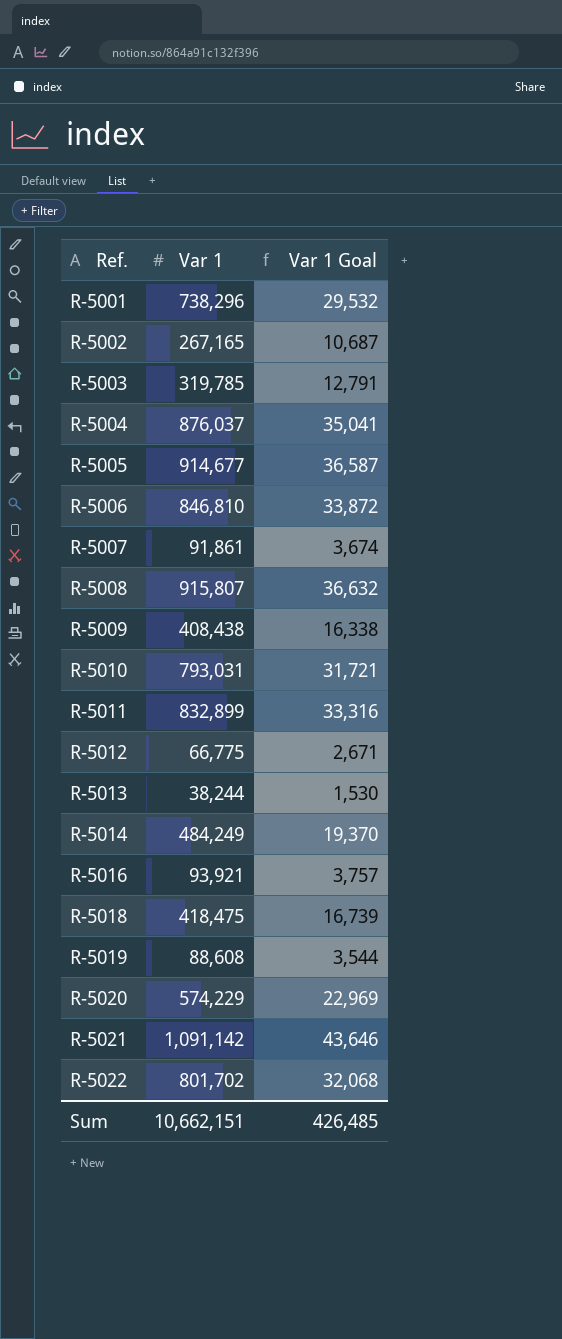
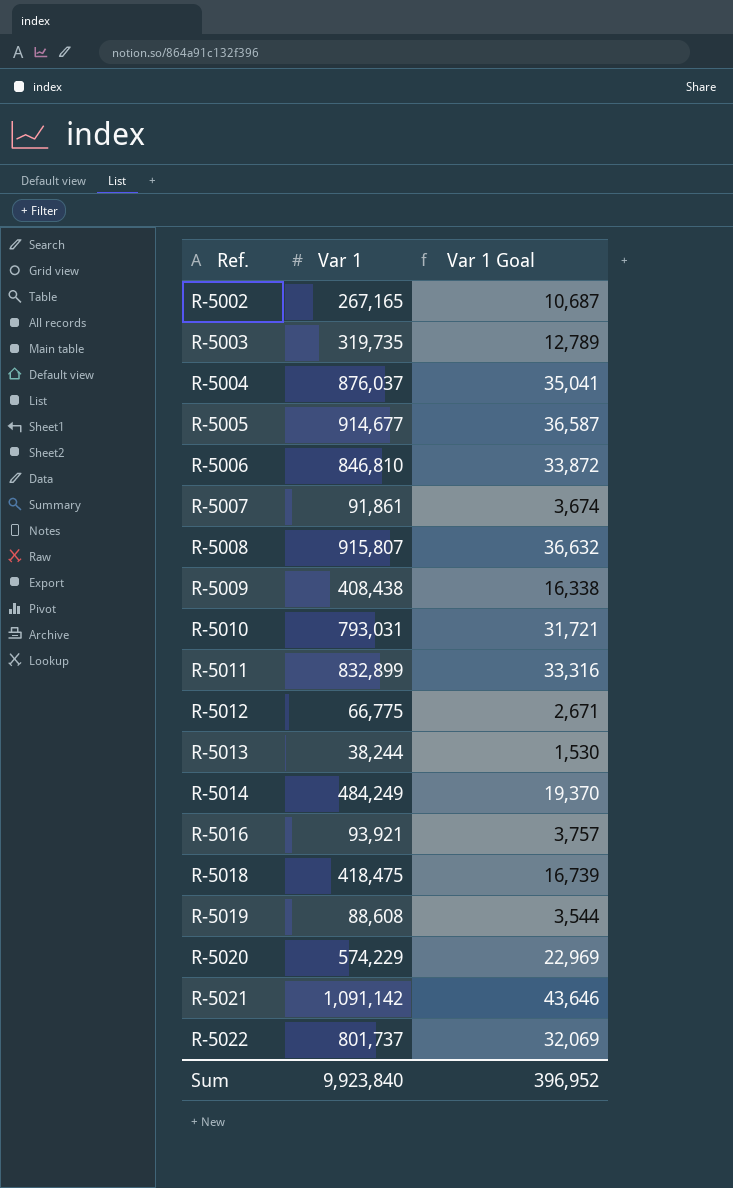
row R-5001: 738,296 | 29,532 -> none
R-5003 | Var 1: 319,785 -> 319,735
R-5003 | Var 1 Goal: 12,791 -> 12,789
R-5022 | Var 1: 801,702 -> 801,737
R-5022 | Var 1 Goal: 32,068 -> 32,069
Sum | Var 1: 10,662,151 -> 9,923,840
Sum | Var 1 Goal: 426,485 -> 396,952

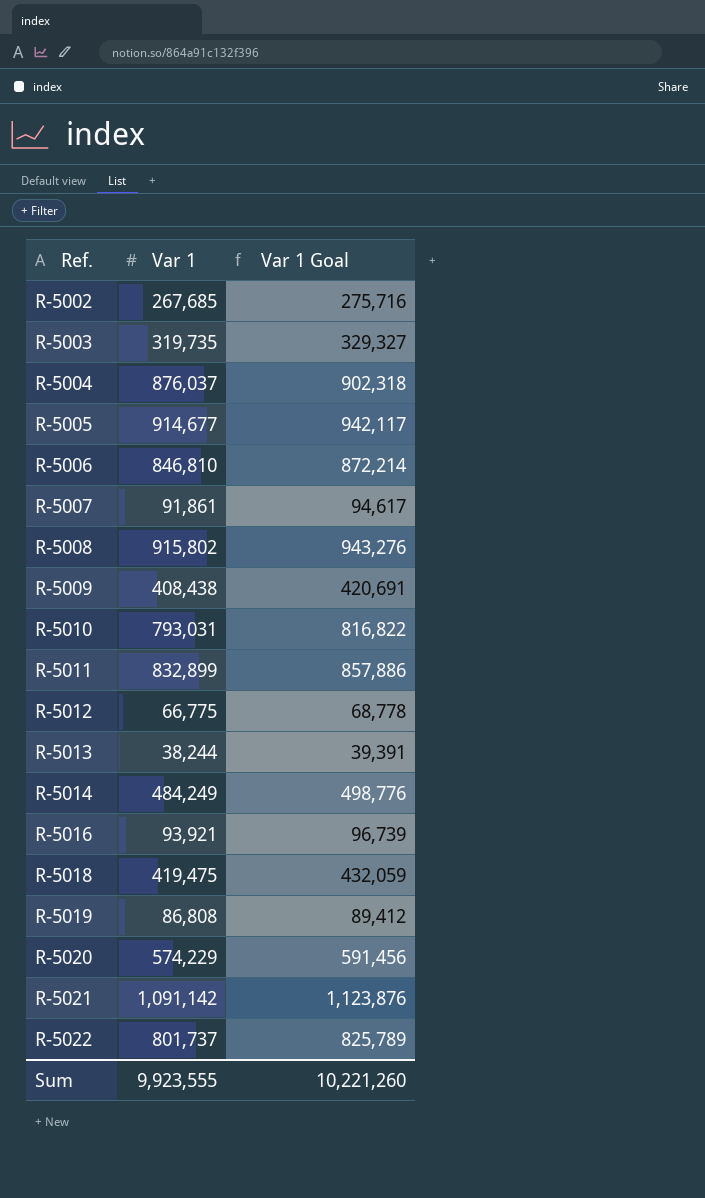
column Var 1 Goal | formula: [Var 1] * 0.04 -> [Var 1] * 1.03
R-5002 | Var 1: 267,165 -> 267,685
R-5008 | Var 1: 915,807 -> 915,802
R-5018 | Var 1: 418,475 -> 419,475
R-5019 | Var 1: 88,608 -> 86,808
Sum | Var 1: 9,923,840 -> 9,923,555
Sum | Var 1 Goal: 396,952 -> 10,221,260

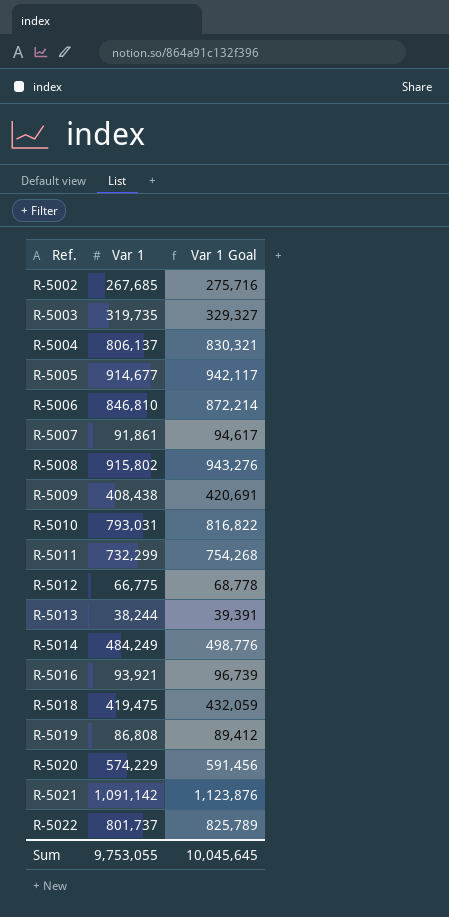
R-5004 | Var 1: 876,037 -> 806,137
R-5004 | Var 1 Goal: 902,318 -> 830,321
R-5011 | Var 1: 832,899 -> 732,299
R-5011 | Var 1 Goal: 857,886 -> 754,268
Sum | Var 1: 9,923,555 -> 9,753,055
Sum | Var 1 Goal: 10,221,260 -> 10,045,645

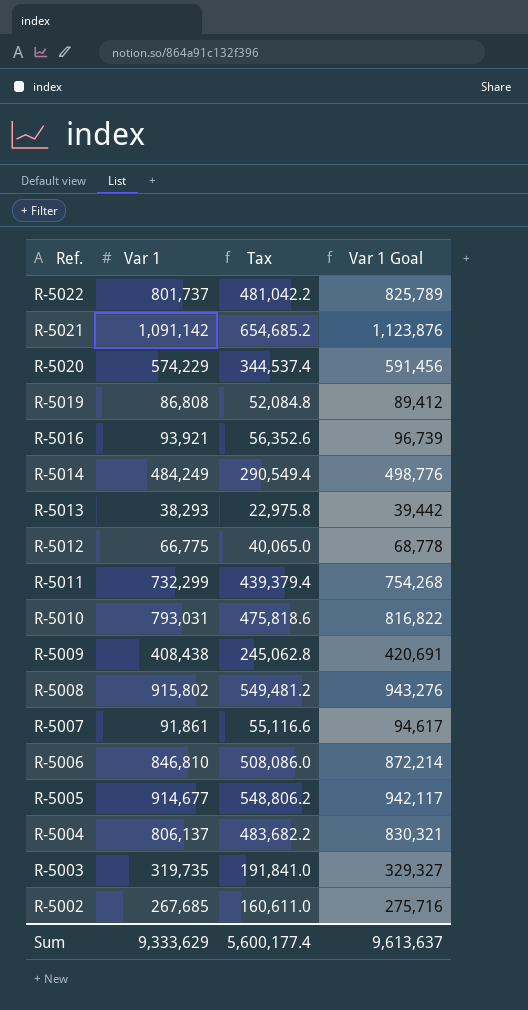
row order: Ref. ascending -> Ref. descending
column Tax | formula: none -> [Var 1] * 0.6
row R-5018: 419,475 | 432,059 -> none
R-5013 | Var 1: 38,244 -> 38,293
R-5013 | Var 1 Goal: 39,391 -> 39,442
Sum | Var 1: 9,753,055 -> 9,333,629
Sum | Var 1 Goal: 10,045,645 -> 9,613,637

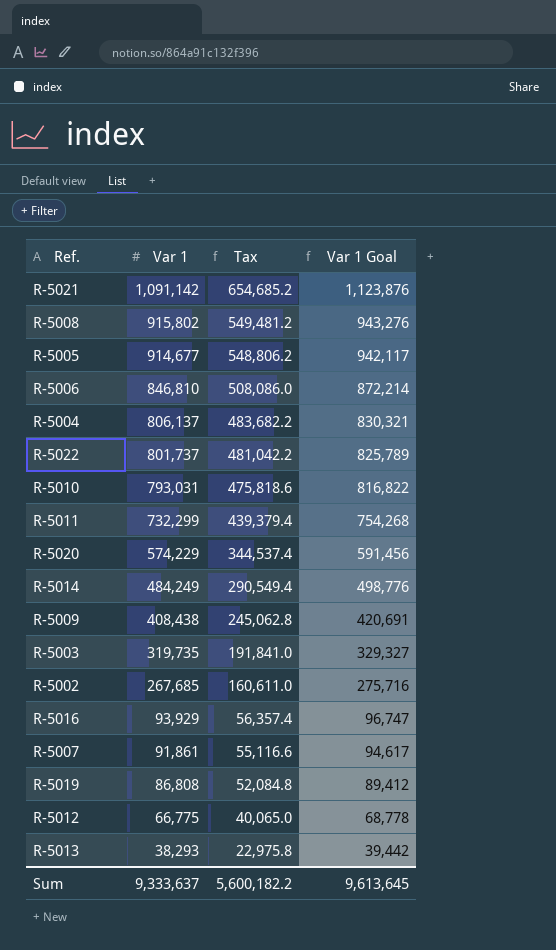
row order: Ref. descending -> Var 1 descending
R-5016 | Var 1: 93,921 -> 93,929
R-5016 | Tax: 56,352.6 -> 56,357.4
R-5016 | Var 1 Goal: 96,739 -> 96,747
Sum | Var 1: 9,333,629 -> 9,333,637
Sum | Tax: 5,600,177.4 -> 5,600,182.2
Sum | Var 1 Goal: 9,613,637 -> 9,613,645

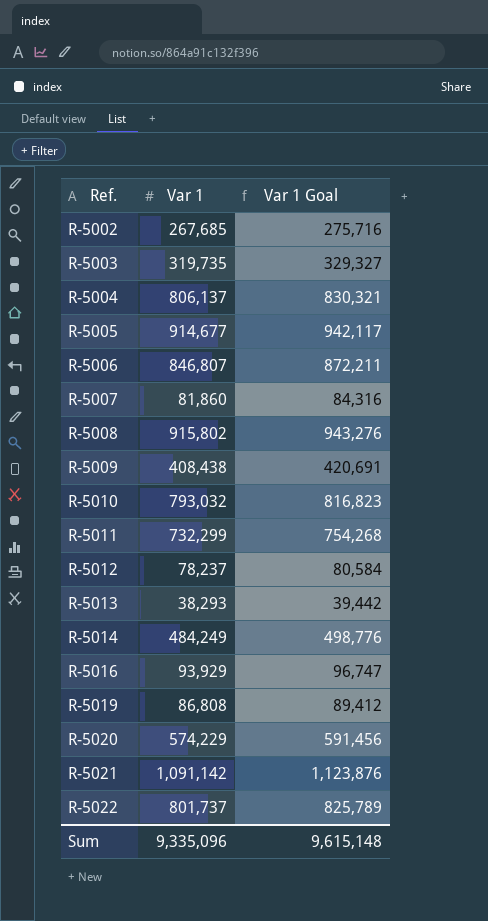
row order: Var 1 descending -> Ref. ascending
column Tax | formula: [Var 1] * 0.6 -> none
R-5006 | Var 1: 846,810 -> 846,807
R-5006 | Var 1 Goal: 872,214 -> 872,211
R-5007 | Var 1: 91,861 -> 81,860
R-5007 | Var 1 Goal: 94,617 -> 84,316
R-5010 | Var 1: 793,031 -> 793,032
R-5010 | Var 1 Goal: 816,822 -> 816,823
R-5012 | Var 1: 66,775 -> 78,237
R-5012 | Var 1 Goal: 68,778 -> 80,584
Sum | Var 1: 9,333,637 -> 9,335,096
Sum | Var 1 Goal: 9,613,645 -> 9,615,148

